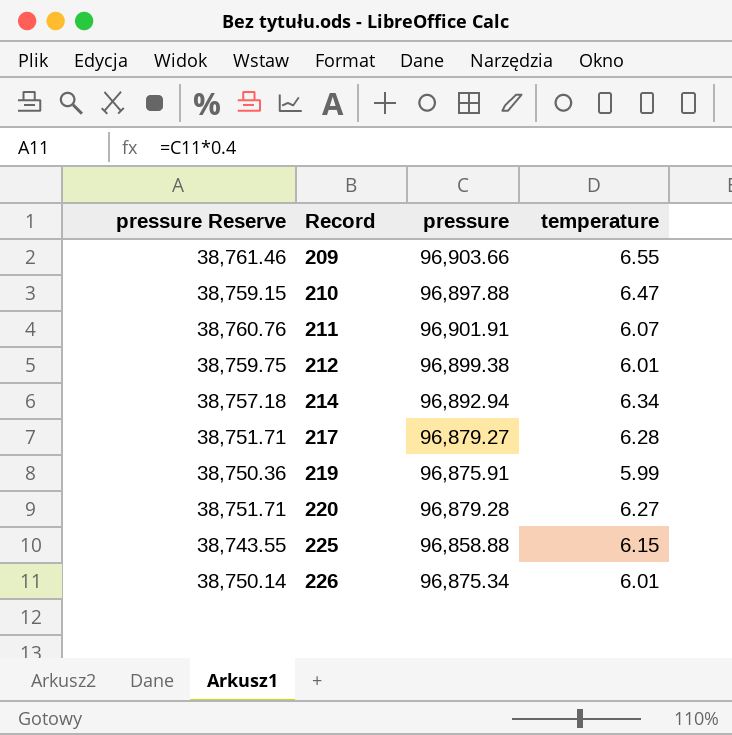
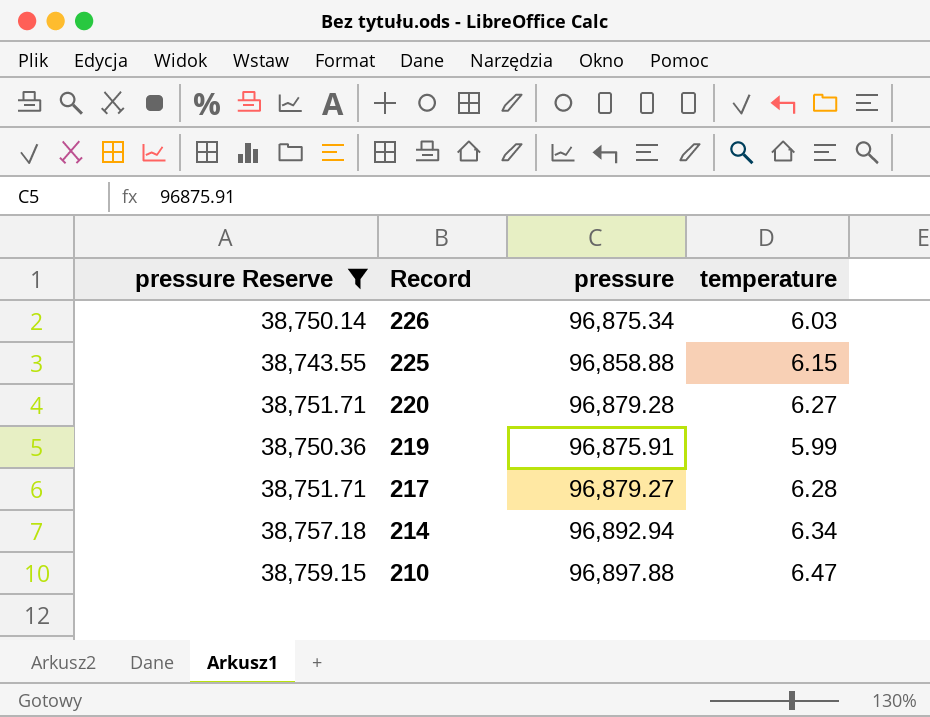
filter: none -> pressure Reserve <= 38,759.15
row order: Record ascending -> Record descending
226 | temperature: 6.01 -> 6.03

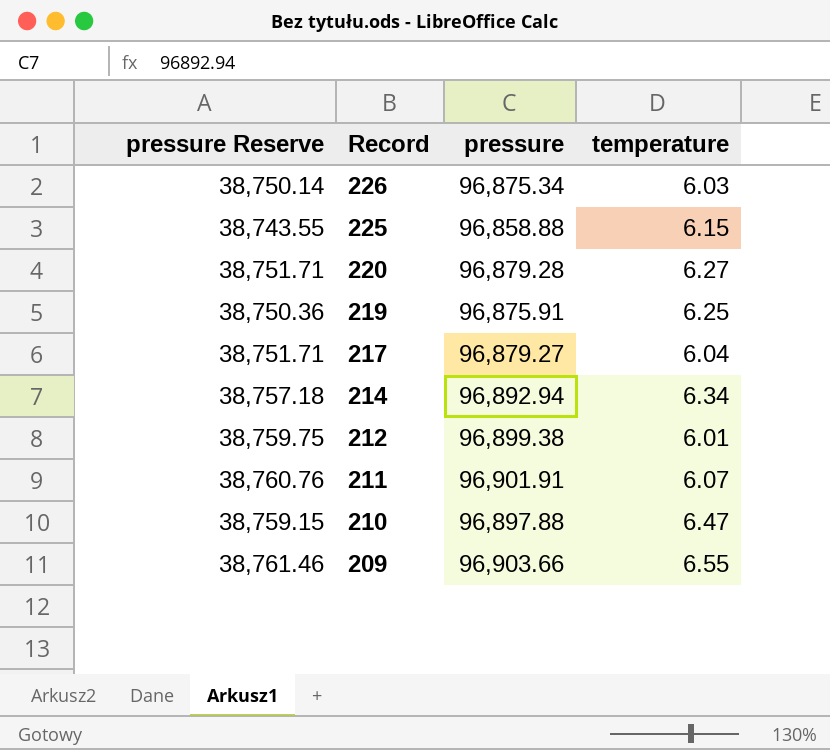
filter: pressure Reserve <= 38,759.15 -> none
219 | temperature: 5.99 -> 6.25
217 | temperature: 6.28 -> 6.04

